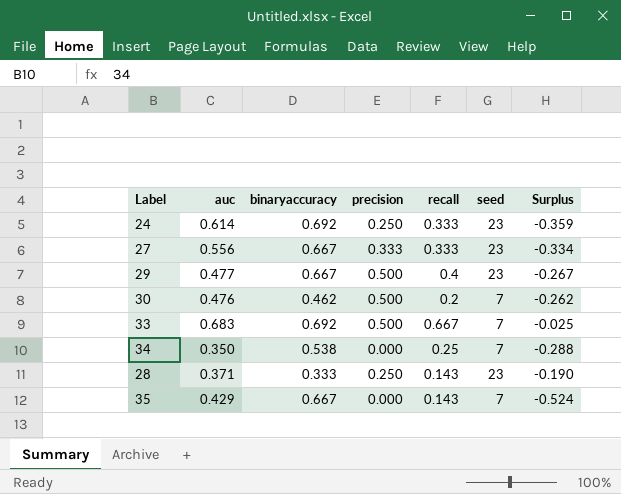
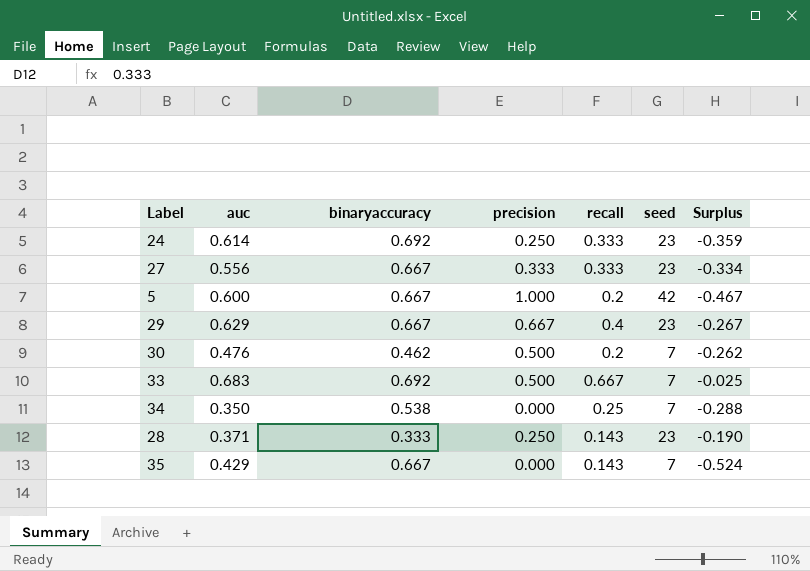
row 5: none -> 0.600 | 0.667 | 1.000 | 0.2 | 42 | -0.467
29 | auc: 0.477 -> 0.629
29 | precision: 0.500 -> 0.667

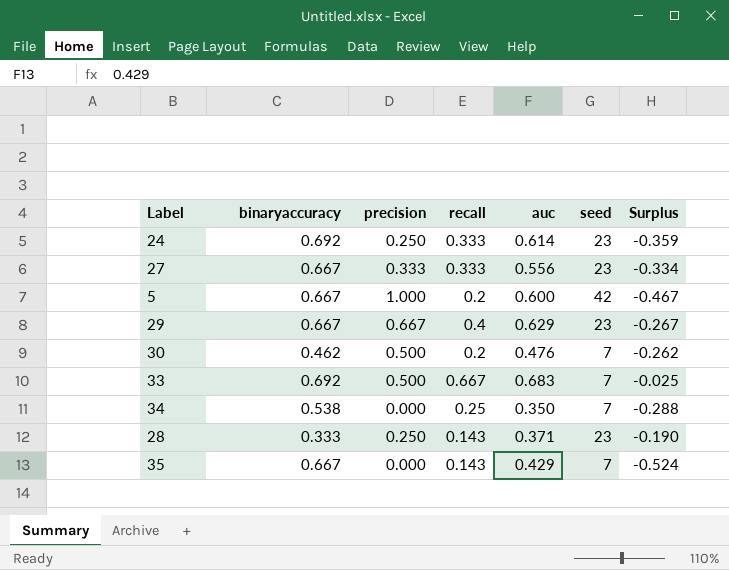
column auc | position: 2 -> 5

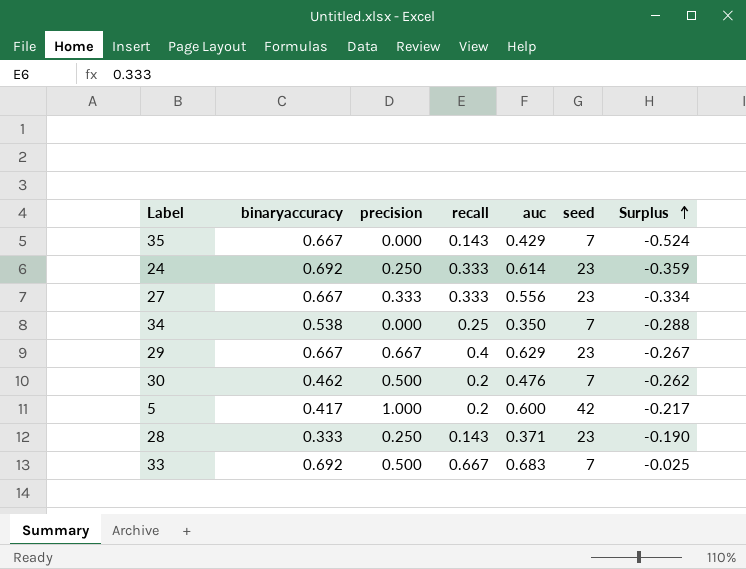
row order: none -> Surplus ascending
5 | binaryaccuracy: 0.667 -> 0.417
5 | Surplus: -0.467 -> -0.217

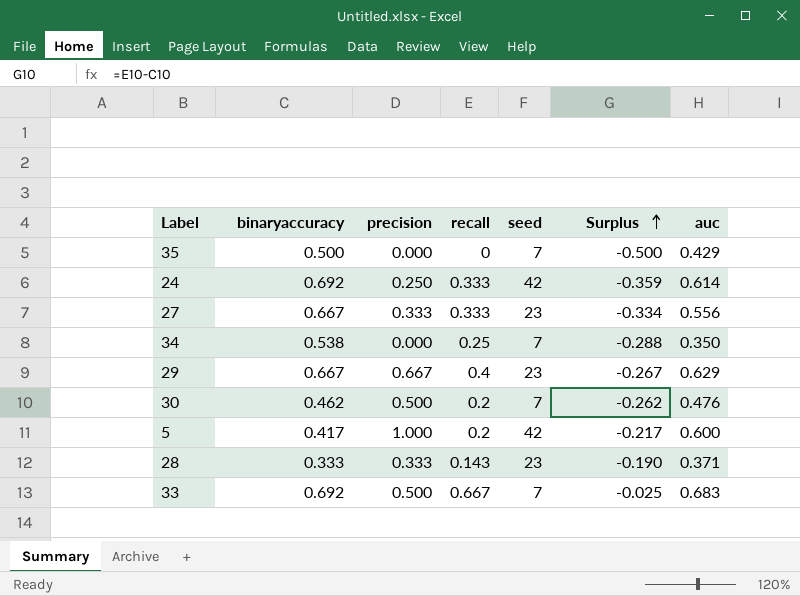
column auc | position: 5 -> 7
35 | binaryaccuracy: 0.667 -> 0.500
35 | recall: 0.143 -> 0
35 | Surplus: -0.524 -> -0.500
24 | seed: 23 -> 42
28 | precision: 0.250 -> 0.333

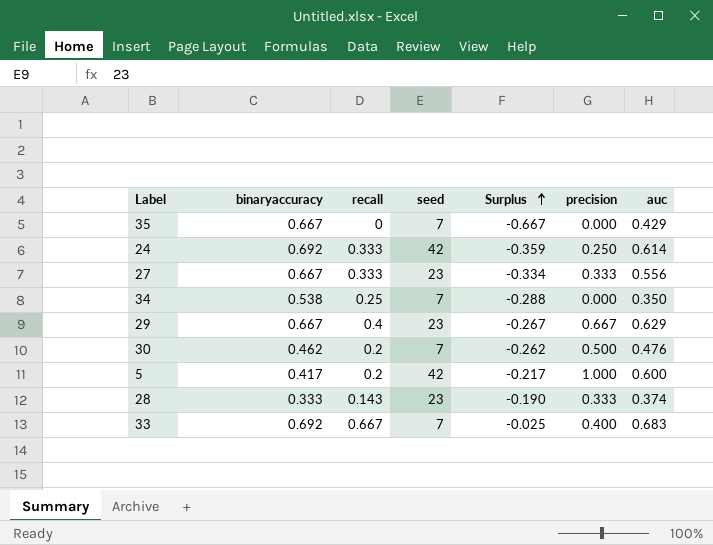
column precision | position: 3 -> 6
35 | binaryaccuracy: 0.500 -> 0.667
35 | Surplus: -0.500 -> -0.667
28 | auc: 0.371 -> 0.374
33 | precision: 0.500 -> 0.400

